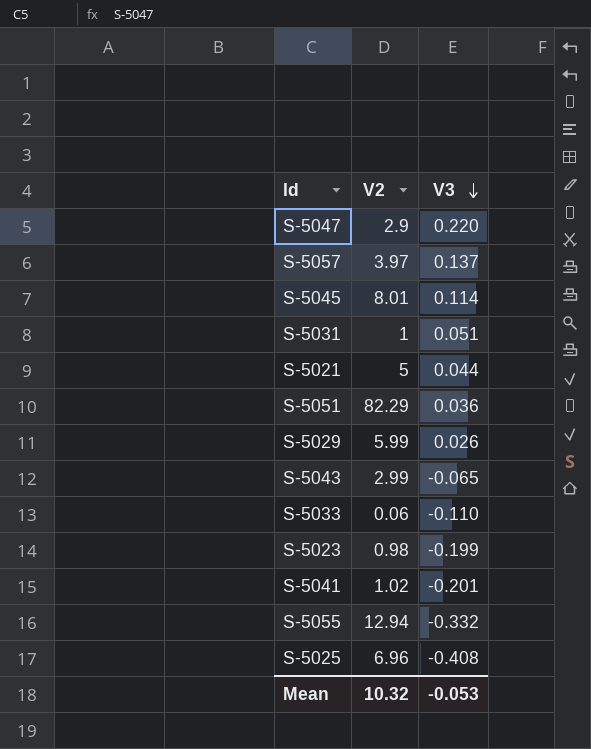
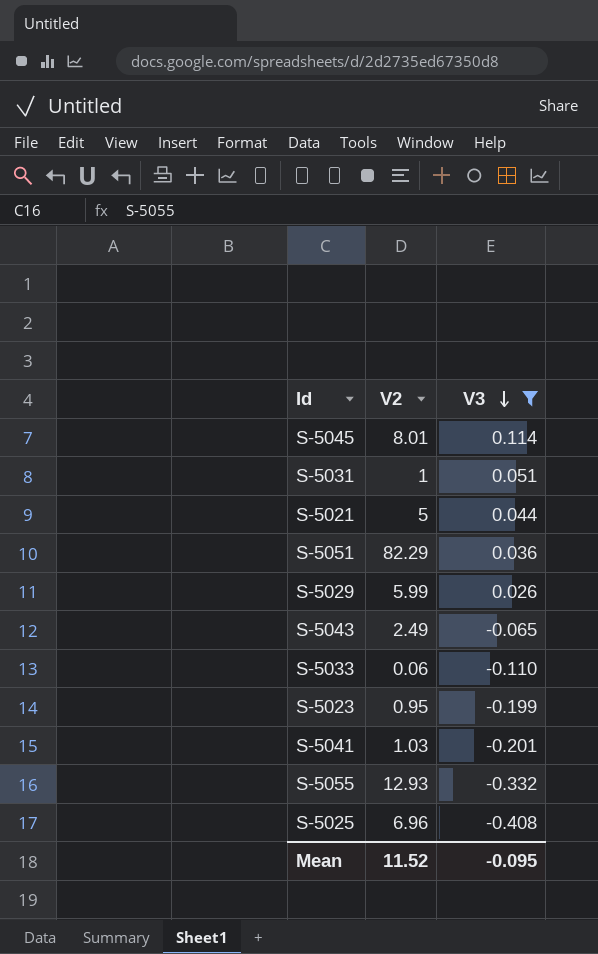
filter: none -> V3 <= 0.114
S-5043 | V2: 2.99 -> 2.49
S-5023 | V2: 0.98 -> 0.95
S-5041 | V2: 1.02 -> 1.03
S-5055 | V2: 12.94 -> 12.93
Mean | V2: 10.32 -> 11.52
Mean | V3: -0.053 -> -0.095

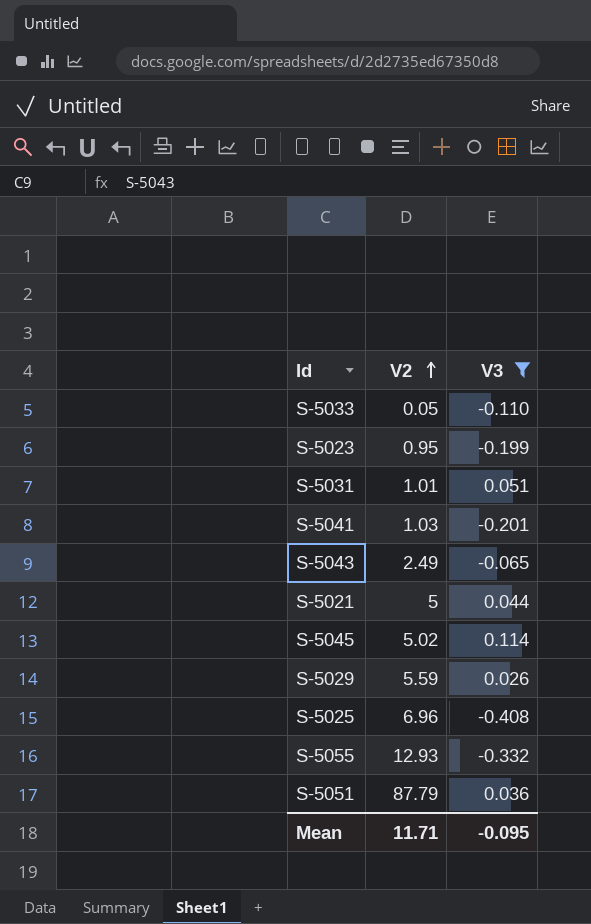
row order: V3 descending -> V2 ascending
S-5033 | V2: 0.06 -> 0.05
S-5031 | V2: 1 -> 1.01
S-5045 | V2: 8.01 -> 5.02
S-5029 | V2: 5.99 -> 5.59
S-5051 | V2: 82.29 -> 87.79
Mean | V2: 11.52 -> 11.71

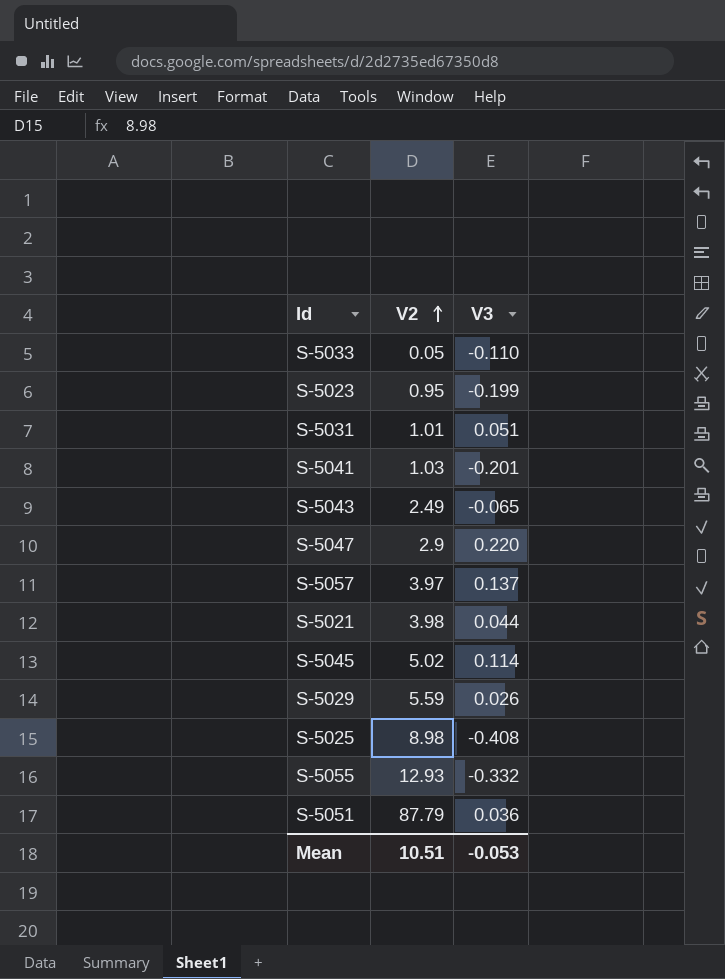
filter: V3 <= 0.114 -> none
S-5021 | V2: 5 -> 3.98
S-5025 | V2: 6.96 -> 8.98
Mean | V2: 11.71 -> 10.51
Mean | V3: -0.095 -> -0.053

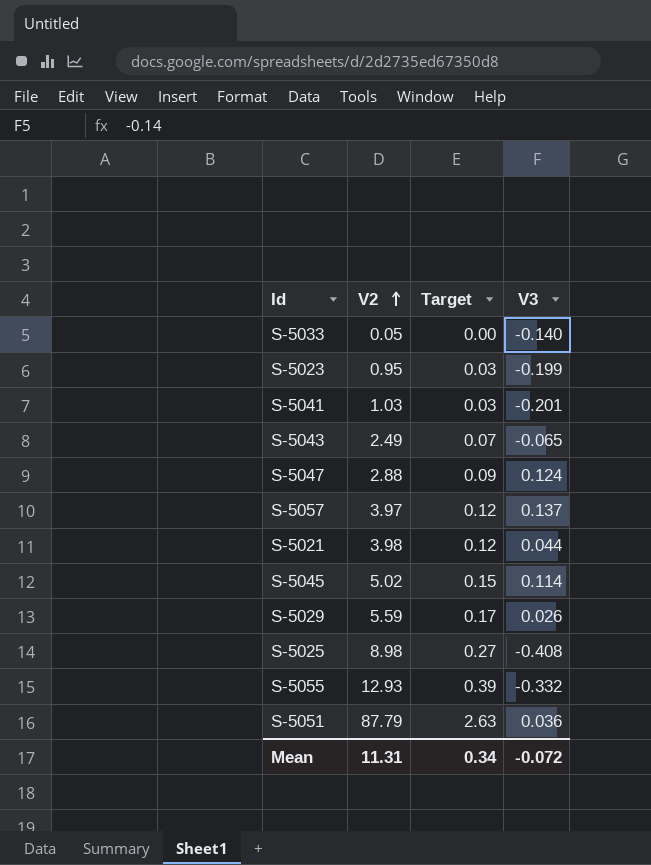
column Target | formula: none -> [V2] * 0.03
row S-5031: 1.01 | 0.051 -> none
S-5033 | V3: -0.110 -> -0.140
S-5047 | V2: 2.9 -> 2.88
S-5047 | V3: 0.220 -> 0.124
Mean | V2: 10.51 -> 11.31
Mean | V3: -0.053 -> -0.072

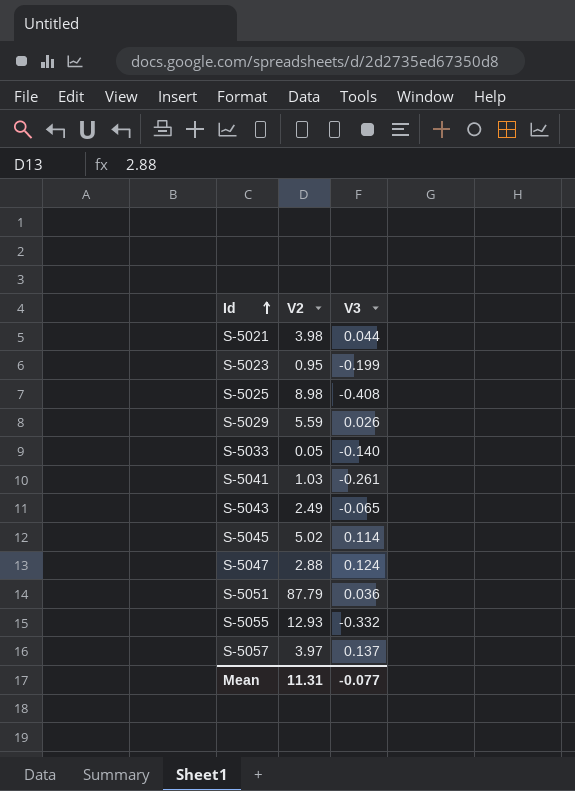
row order: V2 ascending -> Id ascending
column Target | formula: [V2] * 0.03 -> none
S-5041 | V3: -0.201 -> -0.261
Mean | V3: -0.072 -> -0.077

